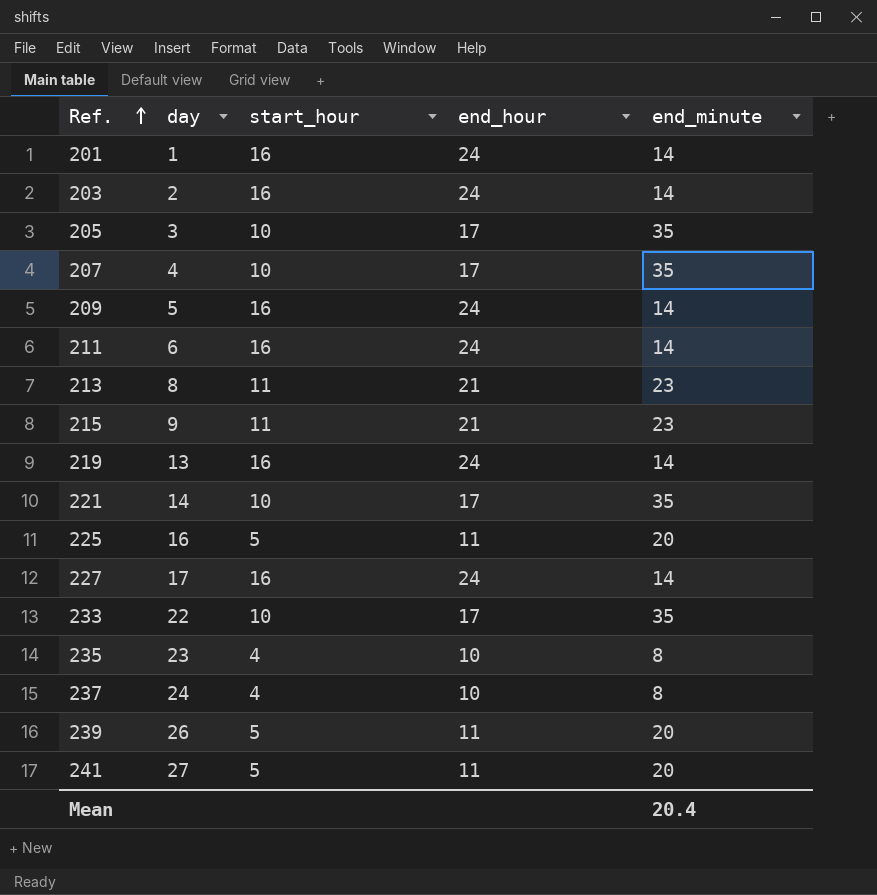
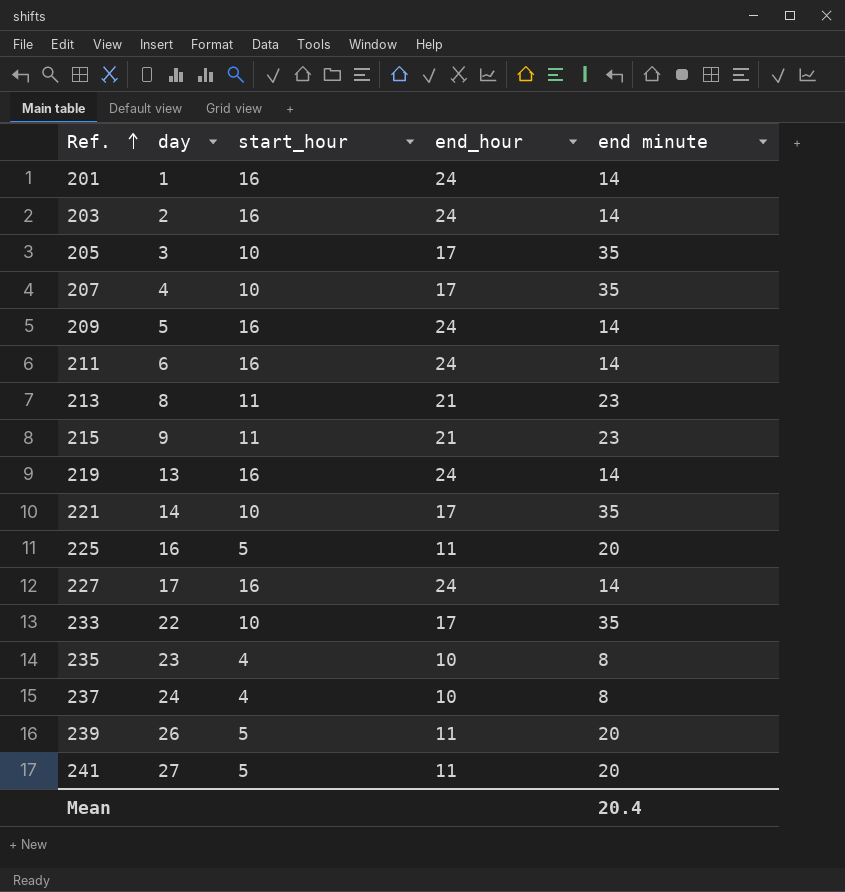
column name: end_minute -> end minute

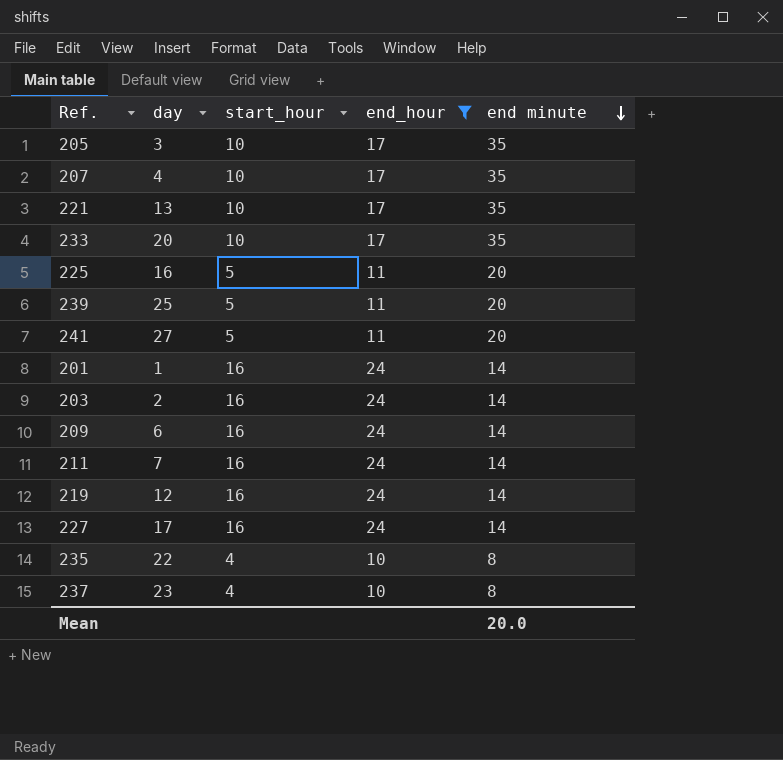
filter: none -> end_hour != 21
row order: Ref. ascending -> end minute descending
221 | day: 14 -> 13
233 | day: 22 -> 20
239 | day: 26 -> 25
209 | day: 5 -> 6
211 | day: 6 -> 7
219 | day: 13 -> 12
235 | day: 23 -> 22
237 | day: 24 -> 23
Mean | end minute: 20.4 -> 20.0

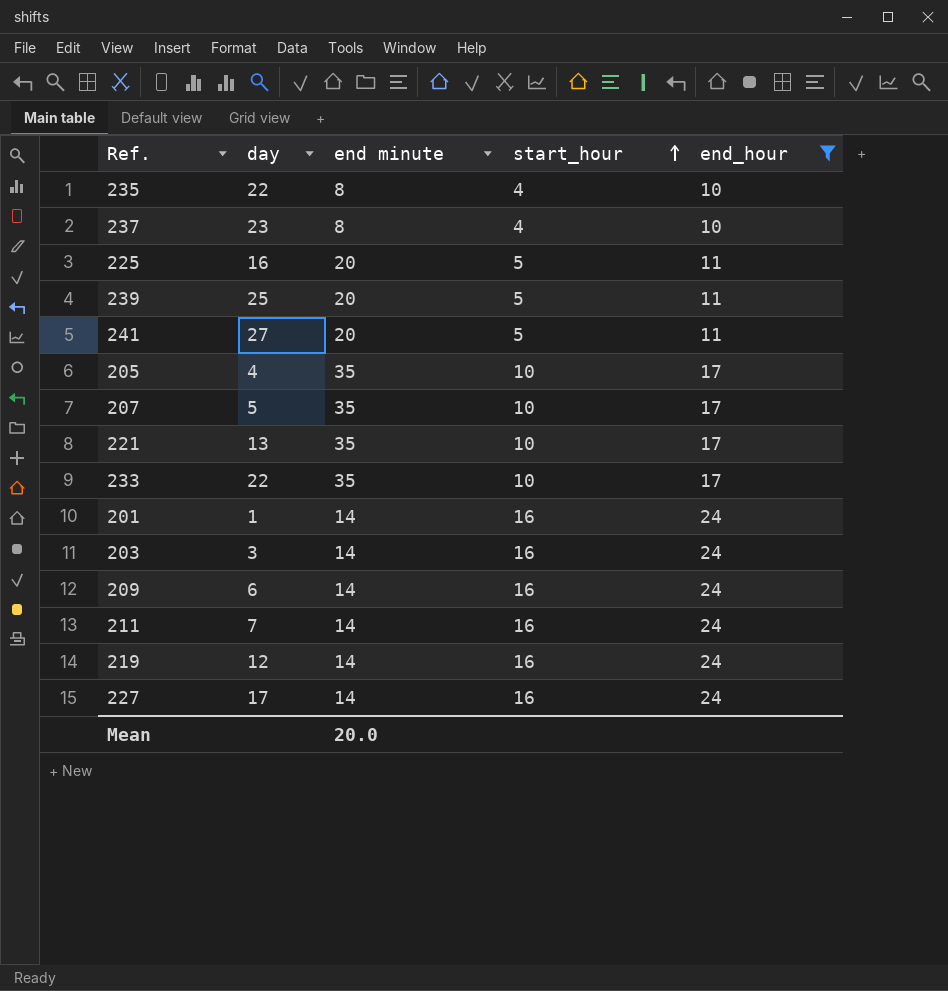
row order: end minute descending -> start_hour ascending
column end minute | position: 5 -> 3
205 | day: 3 -> 4
207 | day: 4 -> 5
233 | day: 20 -> 22
203 | day: 2 -> 3

